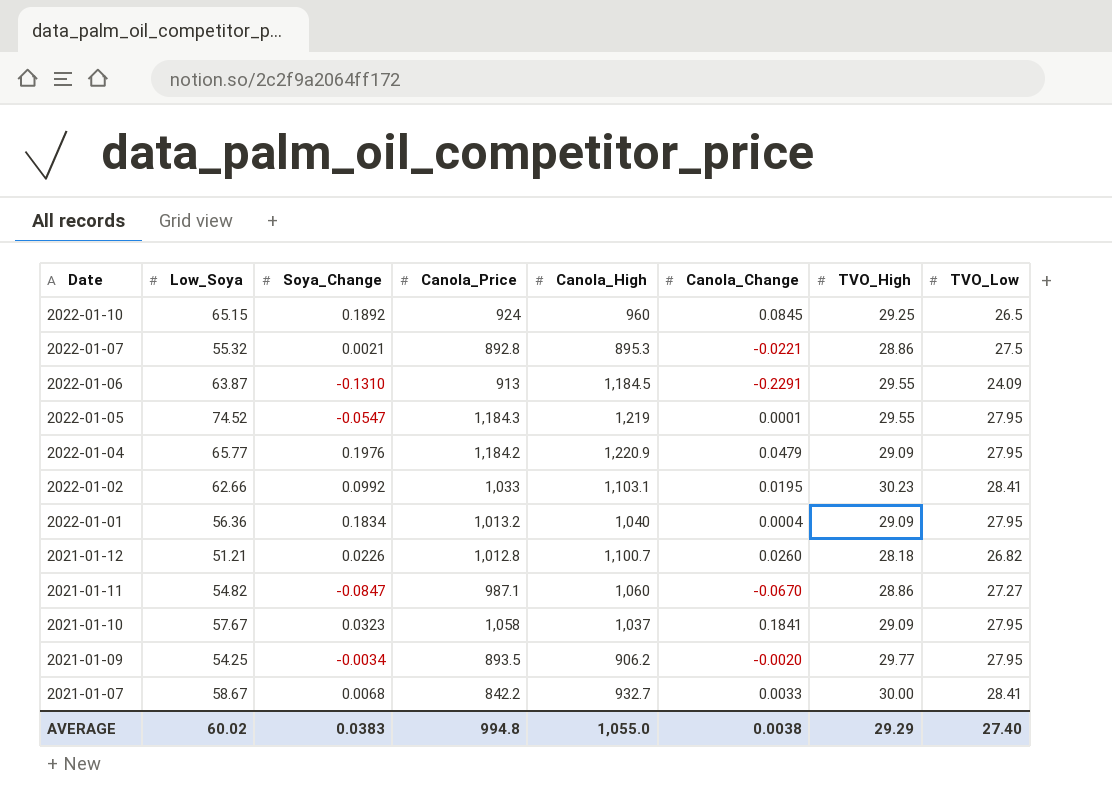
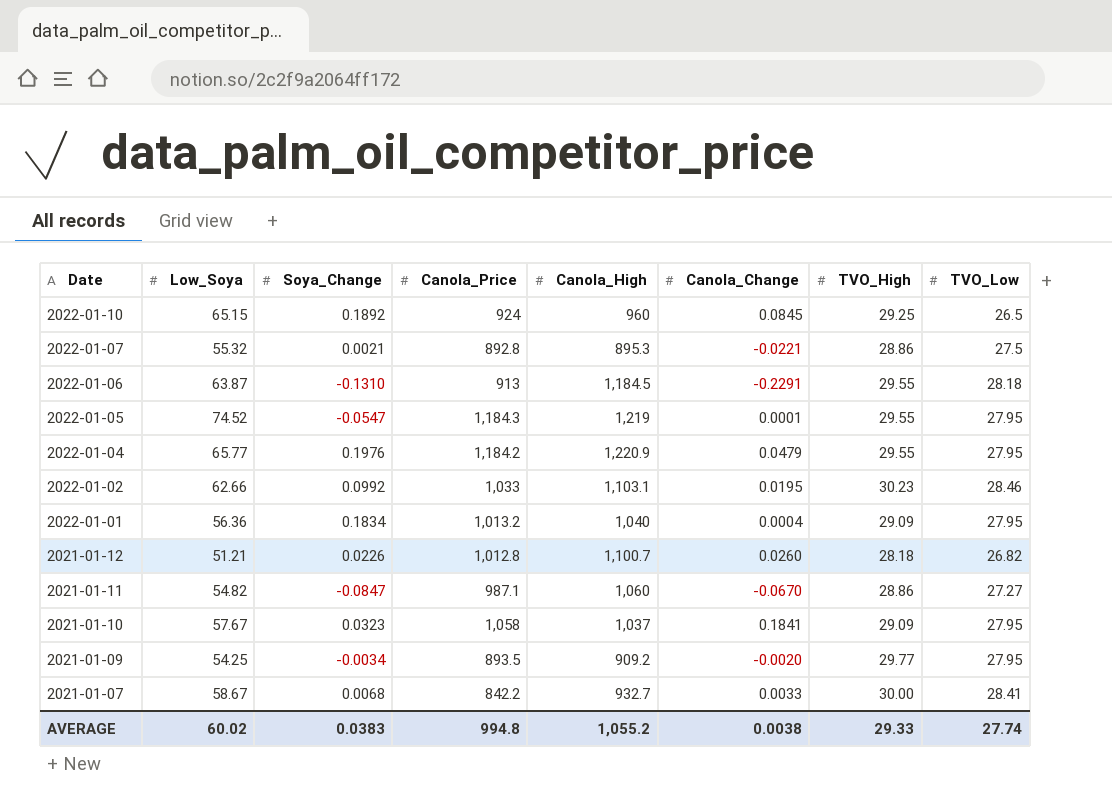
2022-01-06 | TVO_Low: 24.09 -> 28.18
2022-01-04 | TVO_High: 29.09 -> 29.55
2022-01-02 | TVO_Low: 28.41 -> 28.46
2021-01-09 | Canola_High: 906.2 -> 909.2
AVERAGE | Canola_High: 1,055.0 -> 1,055.2
AVERAGE | TVO_High: 29.29 -> 29.33
AVERAGE | TVO_Low: 27.40 -> 27.74

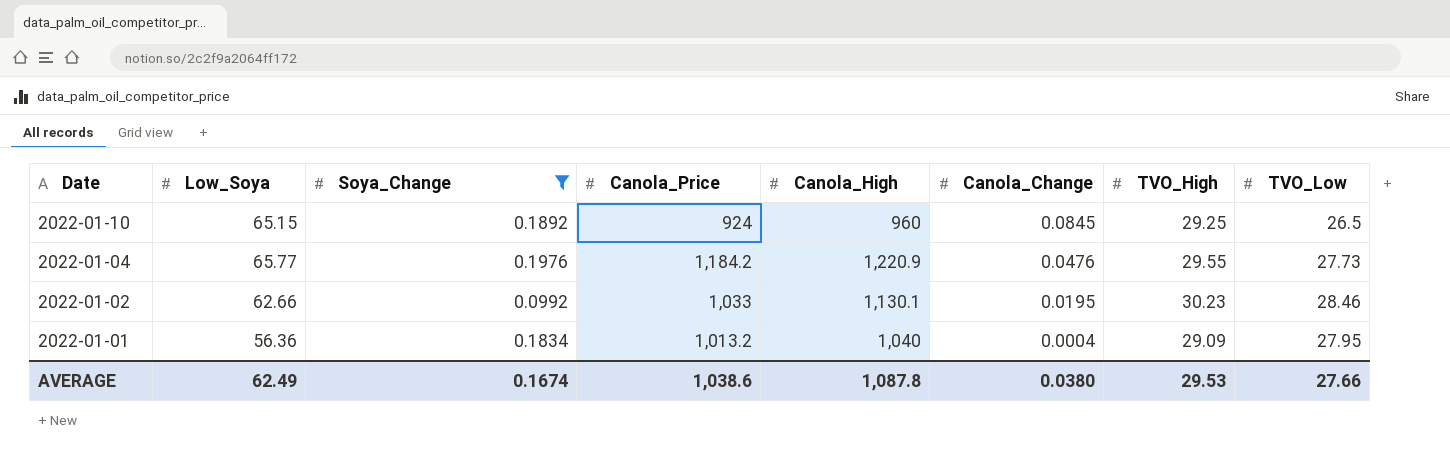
filter: none -> Soya_Change >= 0.0992
2022-01-04 | Canola_Change: 0.0479 -> 0.0476
2022-01-04 | TVO_Low: 27.95 -> 27.73
2022-01-02 | Canola_High: 1,103.1 -> 1,130.1
AVERAGE | Low_Soya: 60.02 -> 62.49
AVERAGE | Soya_Change: 0.0383 -> 0.1674
AVERAGE | Canola_Price: 994.8 -> 1,038.6
AVERAGE | Canola_High: 1,055.2 -> 1,087.8
AVERAGE | Canola_Change: 0.0038 -> 0.0380
AVERAGE | TVO_High: 29.33 -> 29.53
AVERAGE | TVO_Low: 27.74 -> 27.66

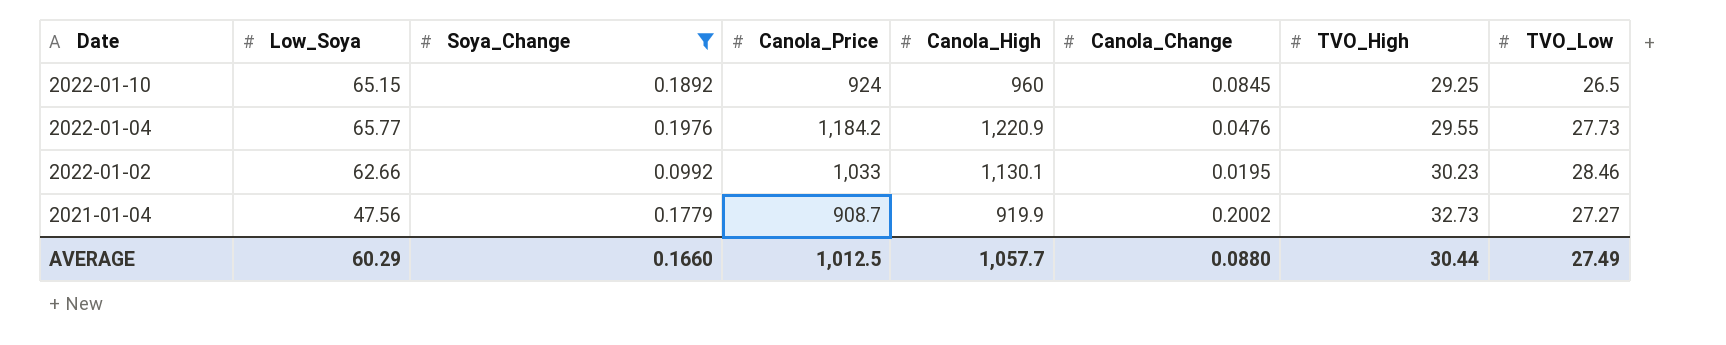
row 2022-01-01: 56.36 | 0.1834 | 1,013.2 | 1,040 | 0.0004 | 29.09 | 27.95 -> none
row 2021-01-04: none -> 47.56 | 0.1779 | 908.7 | 919.9 | 0.2002 | 32.73 | 27.27
AVERAGE | Low_Soya: 62.49 -> 60.29
AVERAGE | Soya_Change: 0.1674 -> 0.1660
AVERAGE | Canola_Price: 1,038.6 -> 1,012.5
AVERAGE | Canola_High: 1,087.8 -> 1,057.7
AVERAGE | Canola_Change: 0.0380 -> 0.0880
AVERAGE | TVO_High: 29.53 -> 30.44
AVERAGE | TVO_Low: 27.66 -> 27.49

